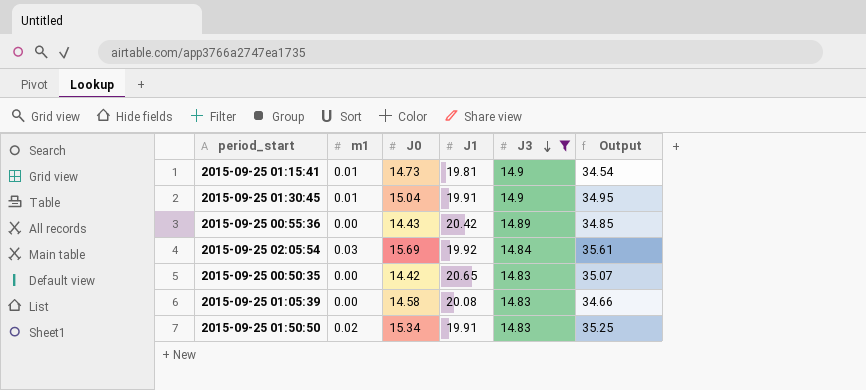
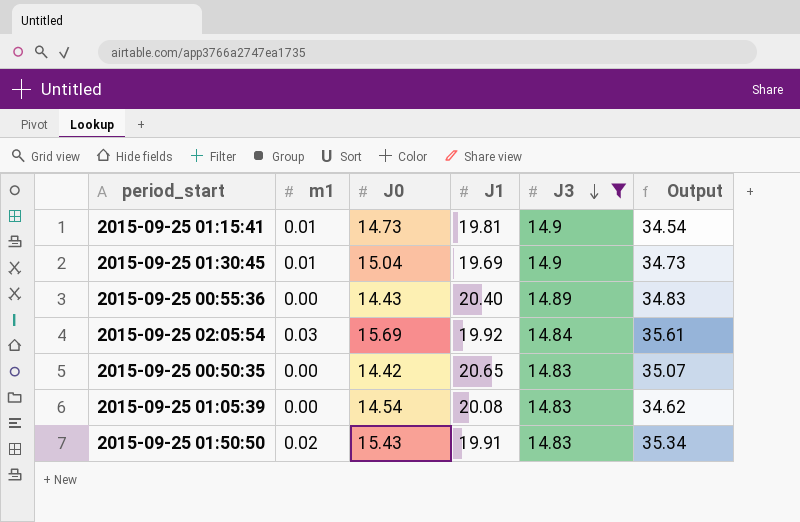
2015-09-25 01:30:45 | J1: 19.91 -> 19.69
2015-09-25 01:30:45 | Output: 34.95 -> 34.73
2015-09-25 00:55:36 | J1: 20.42 -> 20.40
2015-09-25 00:55:36 | Output: 34.85 -> 34.83
2015-09-25 01:05:39 | J0: 14.58 -> 14.54
2015-09-25 01:05:39 | Output: 34.66 -> 34.62
2015-09-25 01:50:50 | J0: 15.34 -> 15.43
2015-09-25 01:50:50 | Output: 35.25 -> 35.34

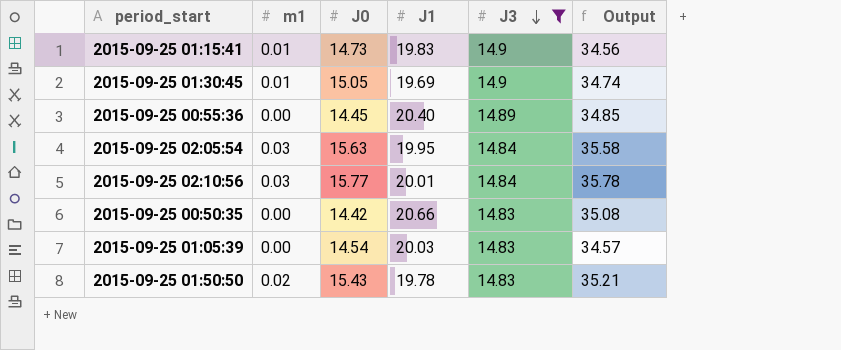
2015-09-25 01:15:41 | J1: 19.81 -> 19.83
2015-09-25 01:15:41 | Output: 34.54 -> 34.56
2015-09-25 01:30:45 | J0: 15.04 -> 15.05
2015-09-25 01:30:45 | Output: 34.73 -> 34.74
2015-09-25 00:55:36 | J0: 14.43 -> 14.45
2015-09-25 00:55:36 | Output: 34.83 -> 34.85
2015-09-25 02:05:54 | J0: 15.69 -> 15.63
2015-09-25 02:05:54 | J1: 19.92 -> 19.95
2015-09-25 02:05:54 | Output: 35.61 -> 35.58
row 2015-09-25 02:10:56: none -> 0.03 | 15.77 | 20.01 | 14.84 | 35.78
2015-09-25 00:50:35 | J1: 20.65 -> 20.66
2015-09-25 00:50:35 | Output: 35.07 -> 35.08
2015-09-25 01:05:39 | J1: 20.08 -> 20.03
2015-09-25 01:05:39 | Output: 34.62 -> 34.57
2015-09-25 01:50:50 | J1: 19.91 -> 19.78
2015-09-25 01:50:50 | Output: 35.34 -> 35.21

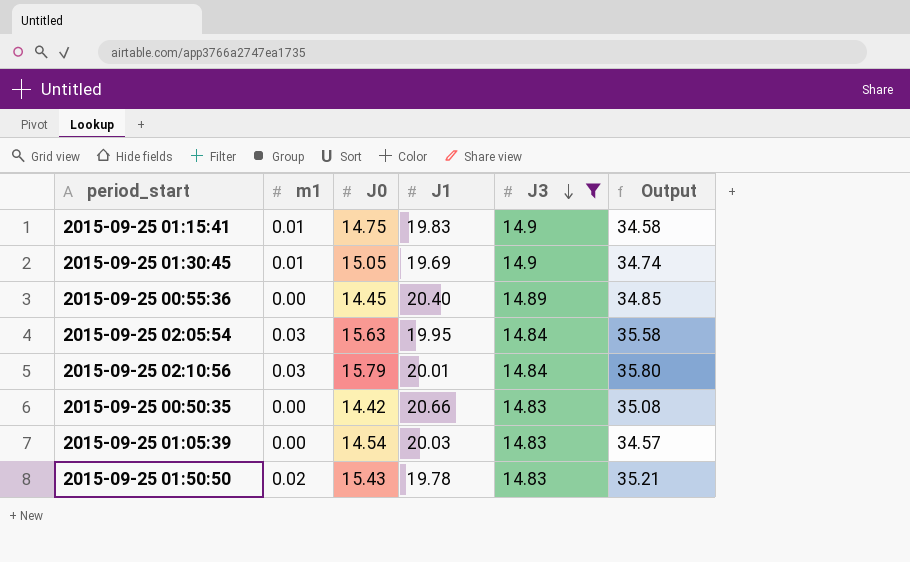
2015-09-25 01:15:41 | J0: 14.73 -> 14.75
2015-09-25 01:15:41 | Output: 34.56 -> 34.58
2015-09-25 02:10:56 | J0: 15.77 -> 15.79
2015-09-25 02:10:56 | Output: 35.78 -> 35.80

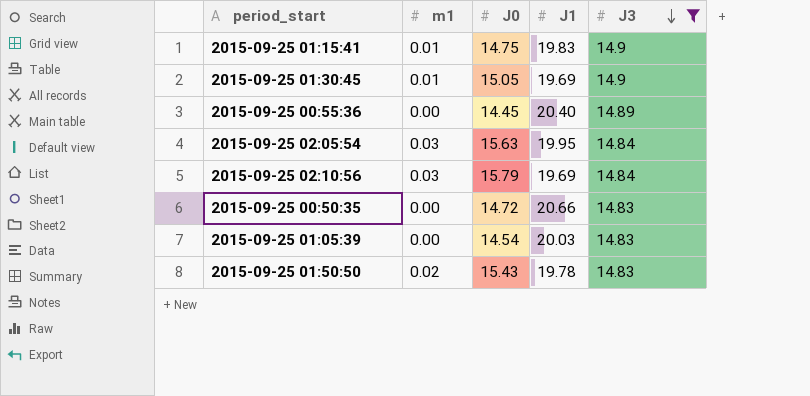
column Output | formula: [J0] + [J1] -> none
2015-09-25 02:10:56 | J1: 20.01 -> 19.69
2015-09-25 00:50:35 | J0: 14.42 -> 14.72

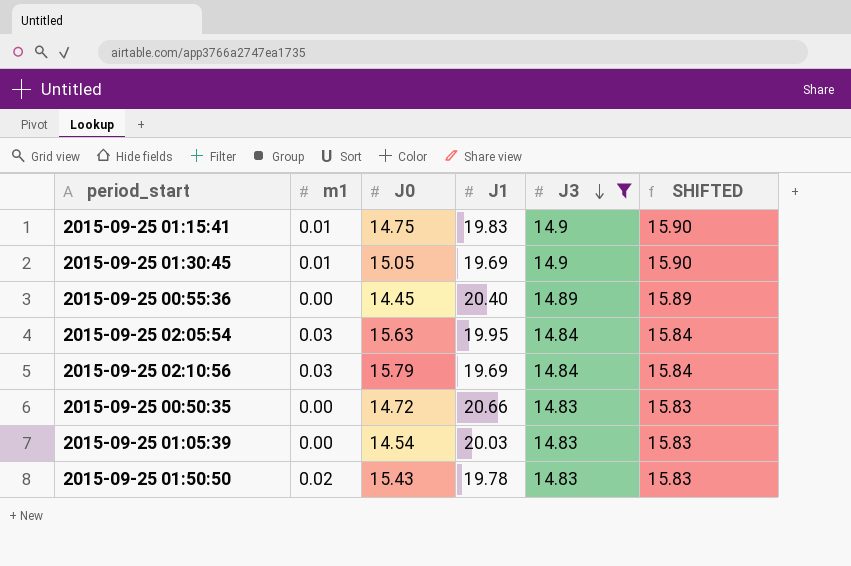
column SHIFTED | formula: none -> [J3] + 1

